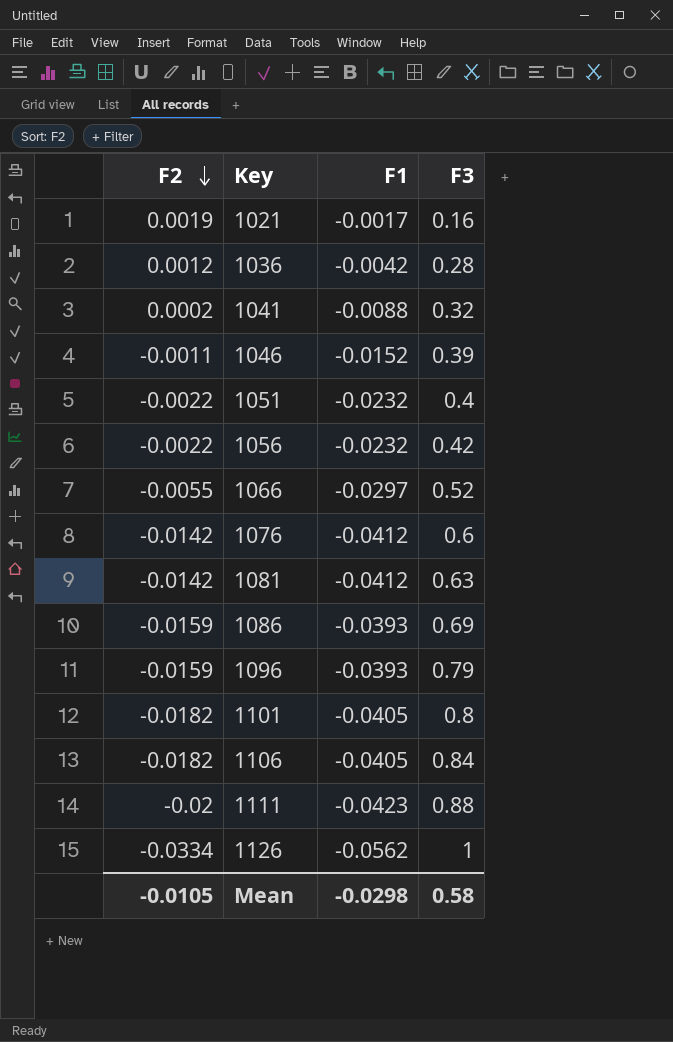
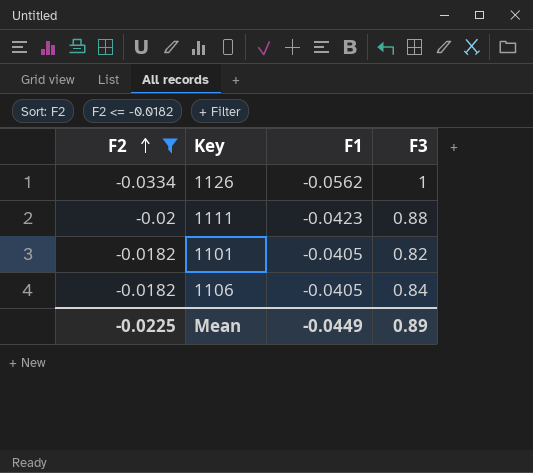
filter: none -> F2 <= -0.0182
row order: F2 descending -> F2 ascending
1101 | F3: 0.8 -> 0.82
Mean | F2: -0.0105 -> -0.0225
Mean | F1: -0.0298 -> -0.0449
Mean | F3: 0.58 -> 0.89

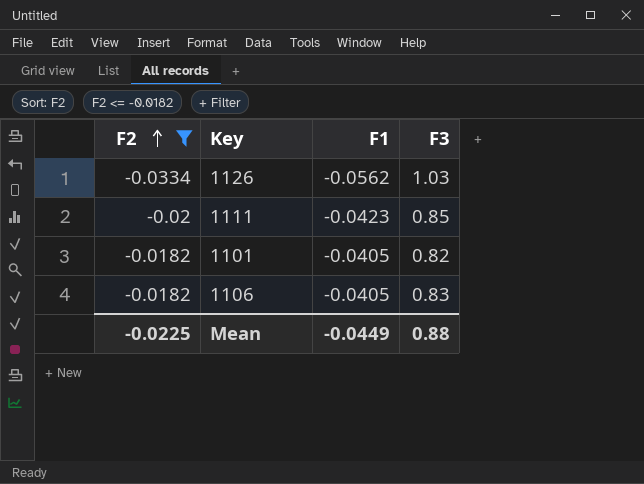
1126 | F3: 1 -> 1.03
1111 | F3: 0.88 -> 0.85
1106 | F3: 0.84 -> 0.83
Mean | F3: 0.89 -> 0.88

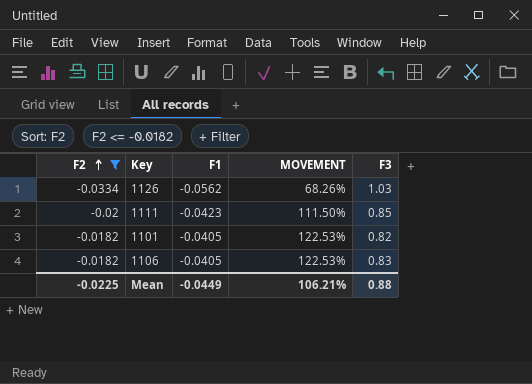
column MOVEMENT | formula: none -> ([F1] - [F2]) / [F2]

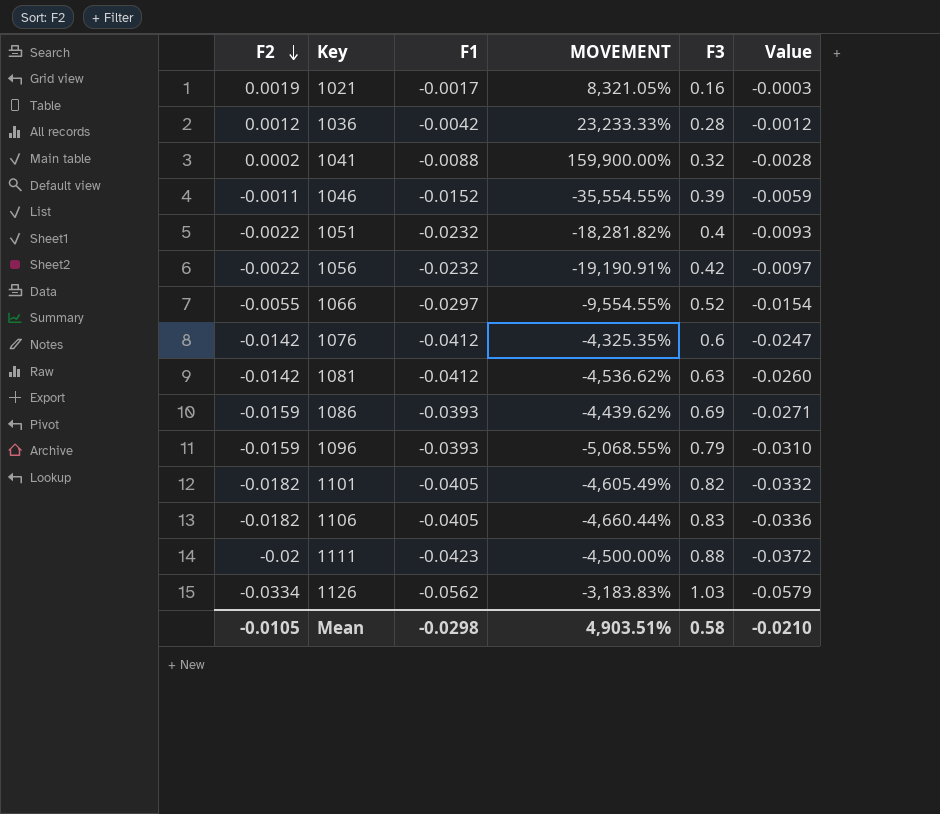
filter: F2 <= -0.0182 -> none
row order: F2 ascending -> F2 descending
column MOVEMENT | formula: ([F1] - [F2]) / [F2] -> ([F3] - [F2]) / [F2]
column Value | formula: none -> [F1] * [F3]
1111 | F3: 0.85 -> 0.88
Mean | F2: -0.0225 -> -0.0105
Mean | F1: -0.0449 -> -0.0298
Mean | MOVEMENT: 106.21% -> 4,903.51%
Mean | F3: 0.88 -> 0.58

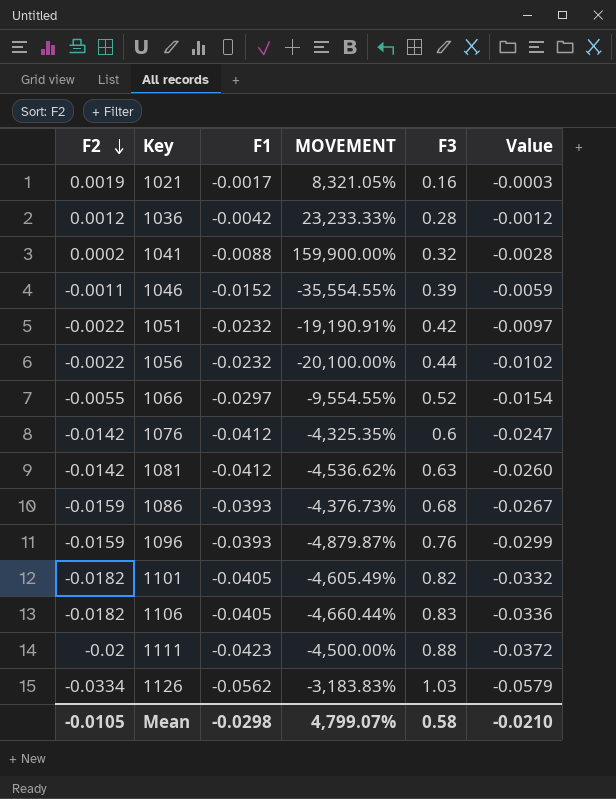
1051 | MOVEMENT: -18,281.82% -> -19,190.91%
1051 | F3: 0.4 -> 0.42
1051 | Value: -0.0093 -> -0.0097
1056 | MOVEMENT: -19,190.91% -> -20,100.00%
1056 | F3: 0.42 -> 0.44
1056 | Value: -0.0097 -> -0.0102
1086 | MOVEMENT: -4,439.62% -> -4,376.73%
1086 | F3: 0.69 -> 0.68
1086 | Value: -0.0271 -> -0.0267
1096 | MOVEMENT: -5,068.55% -> -4,879.87%
1096 | F3: 0.79 -> 0.76
1096 | Value: -0.0310 -> -0.0299
Mean | MOVEMENT: 4,903.51% -> 4,799.07%

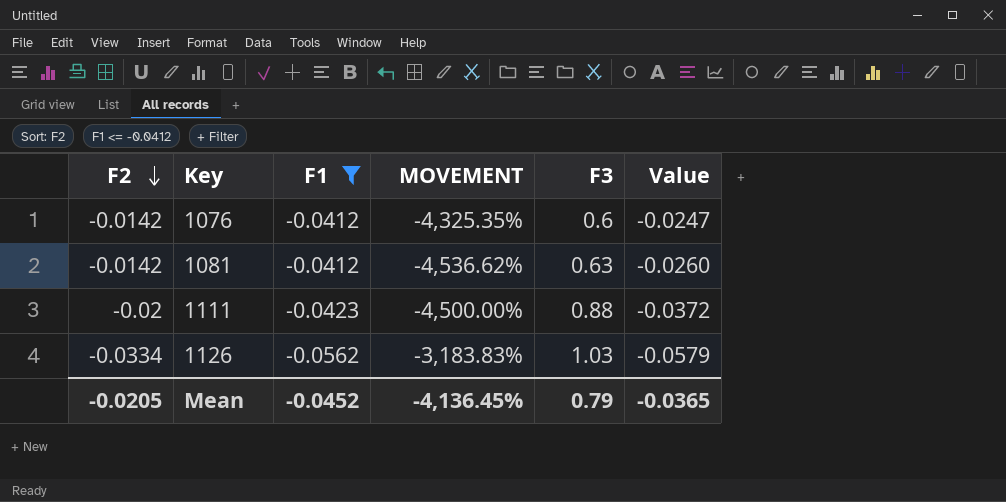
filter: none -> F1 <= -0.0412
Mean | F2: -0.0105 -> -0.0205
Mean | F1: -0.0298 -> -0.0452
Mean | MOVEMENT: 4,799.07% -> -4,136.45%
Mean | F3: 0.58 -> 0.79
Mean | Value: -0.0210 -> -0.0365

